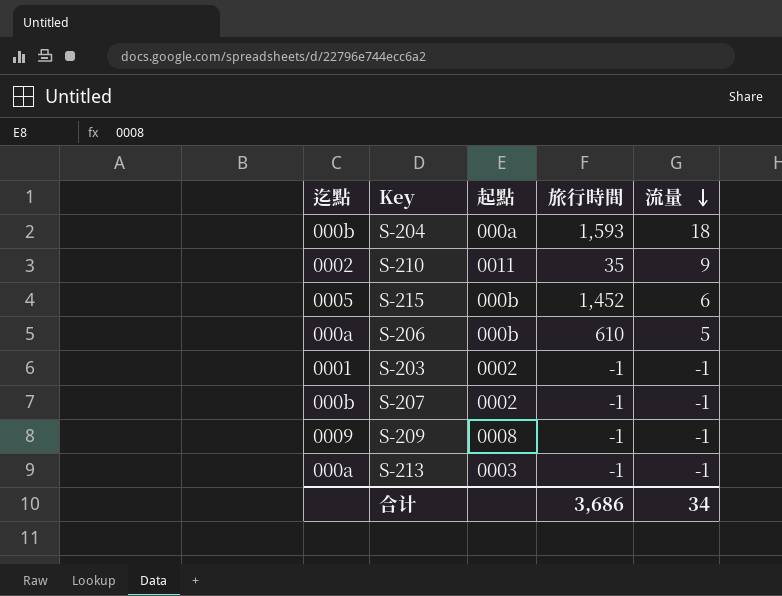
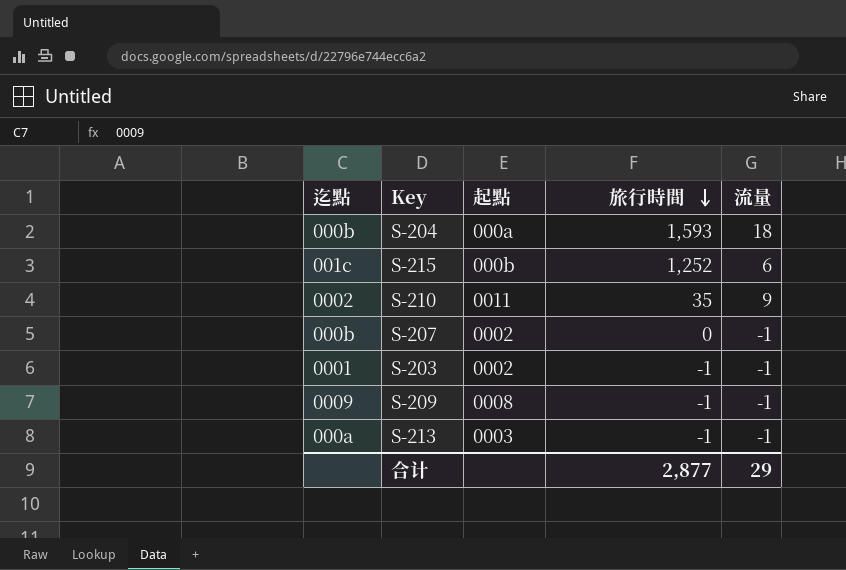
row order: 流量 descending -> 旅行時間 descending
row S-206: 000a | 000b | 610 | 5 -> none
S-215 | 迄點: 0005 -> 001c
S-215 | 旅行時間: 1,452 -> 1,252
S-207 | 旅行時間: -1 -> 0
合计 | 旅行時間: 3,686 -> 2,877
合计 | 流量: 34 -> 29

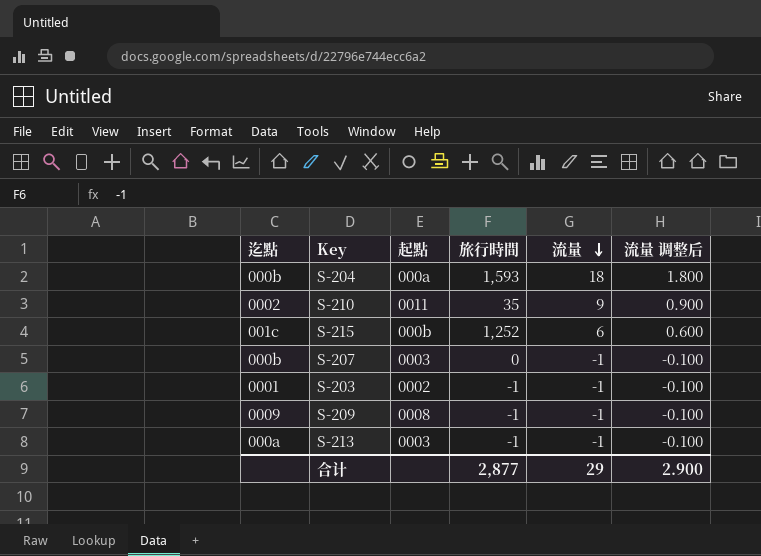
row order: 旅行時間 descending -> 流量 descending
column 流量 调整后 | formula: none -> [流量] * 0.1
S-207 | 起點: 0002 -> 0003

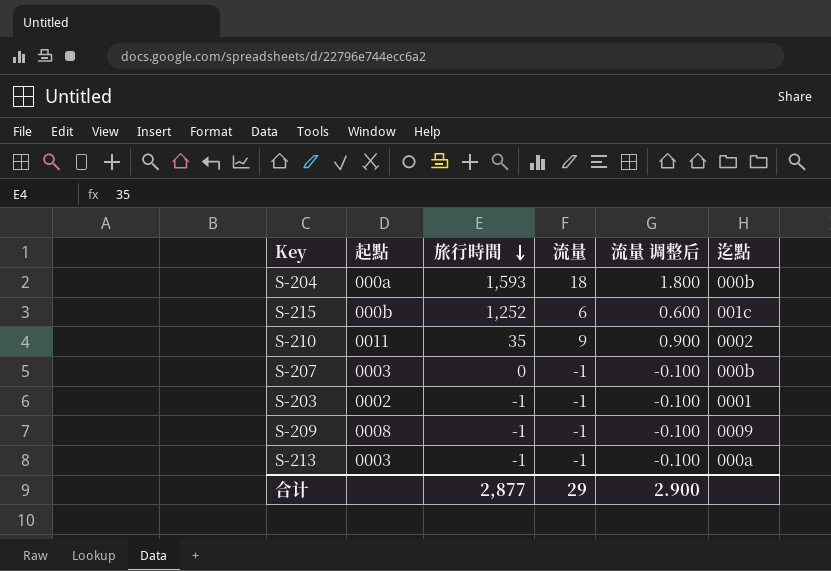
row order: 流量 descending -> 旅行時間 descending
column 迄點 | position: 1 -> 6

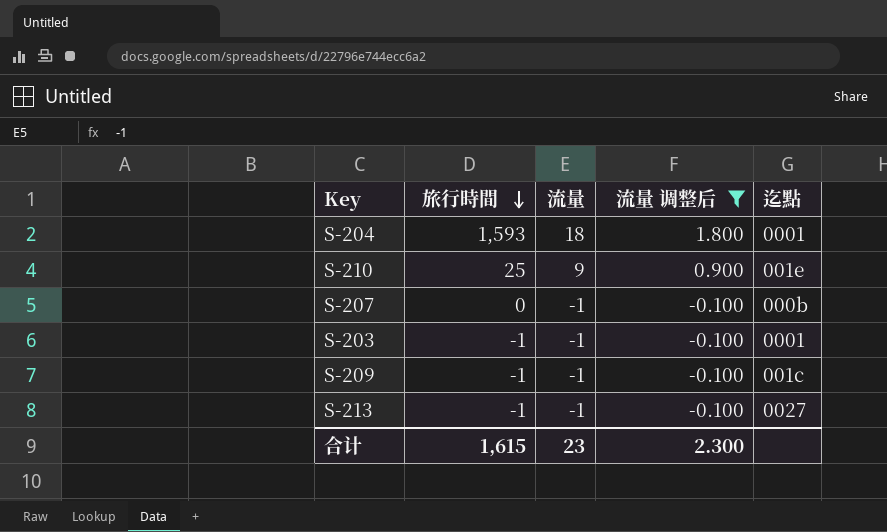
filter: none -> 流量 调整后 != 0.600
column 起點 | position: 2 -> none
S-204 | 迄點: 000b -> 0001
S-210 | 旅行時間: 35 -> 25
S-210 | 迄點: 0002 -> 001e
S-209 | 迄點: 0009 -> 001c
S-213 | 迄點: 000a -> 0027
合计 | 旅行時間: 2,877 -> 1,615
合计 | 流量: 29 -> 23
合计 | 流量 调整后: 2.900 -> 2.300

